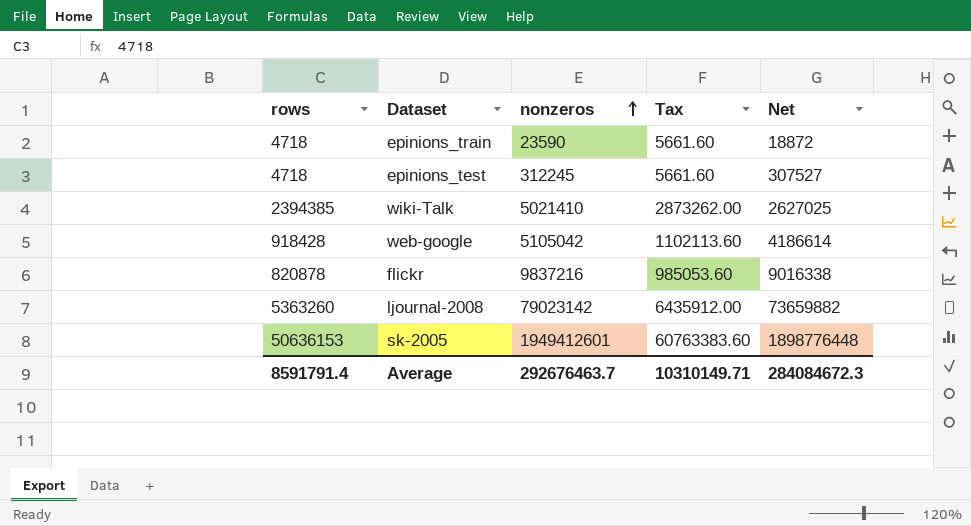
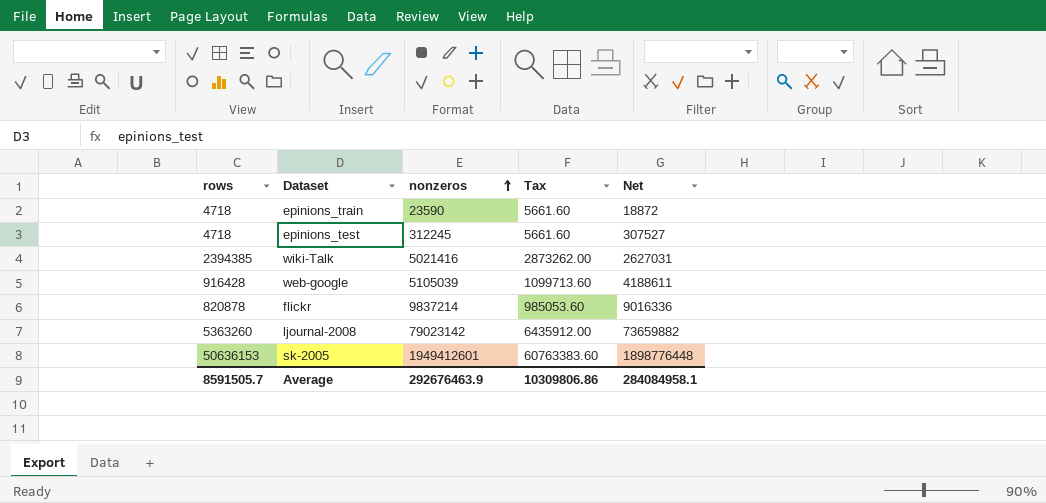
wiki-Talk | nonzeros: 5021410 -> 5021416
wiki-Talk | Net: 2627025 -> 2627031
web-google | rows: 918428 -> 916428
web-google | nonzeros: 5105042 -> 5105039
web-google | Tax: 1102113.60 -> 1099713.60
web-google | Net: 4186614 -> 4188611
flickr | nonzeros: 9837216 -> 9837214
flickr | Net: 9016338 -> 9016336
Average | rows: 8591791.4 -> 8591505.7
Average | nonzeros: 292676463.7 -> 292676463.9
Average | Tax: 10310149.71 -> 10309806.86
Average | Net: 284084672.3 -> 284084958.1

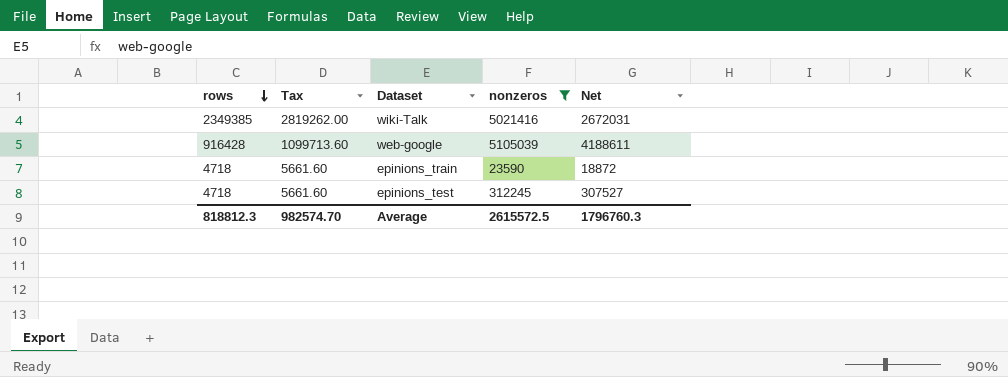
filter: none -> nonzeros <= 5105039
row order: nonzeros ascending -> rows descending
column Tax | position: 4 -> 2
wiki-Talk | rows: 2394385 -> 2349385
wiki-Talk | Tax: 2873262.00 -> 2819262.00
wiki-Talk | Net: 2627031 -> 2672031
Average | rows: 8591505.7 -> 818812.3
Average | Tax: 10309806.86 -> 982574.70
Average | nonzeros: 292676463.9 -> 2615572.5
Average | Net: 284084958.1 -> 1796760.3

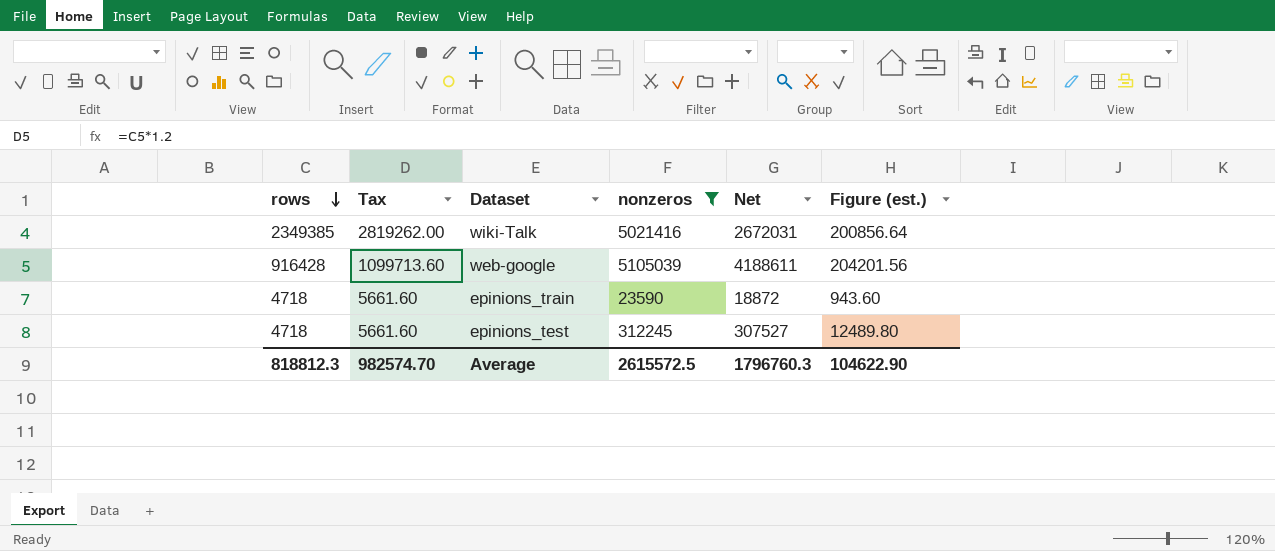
column Figure (est.) | formula: none -> [nonzeros] * 0.04

